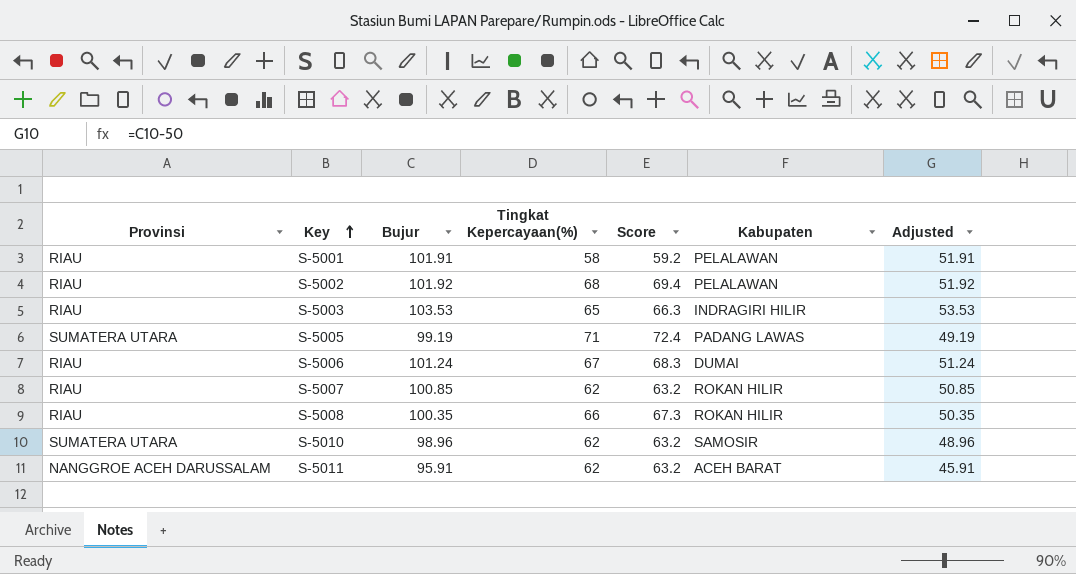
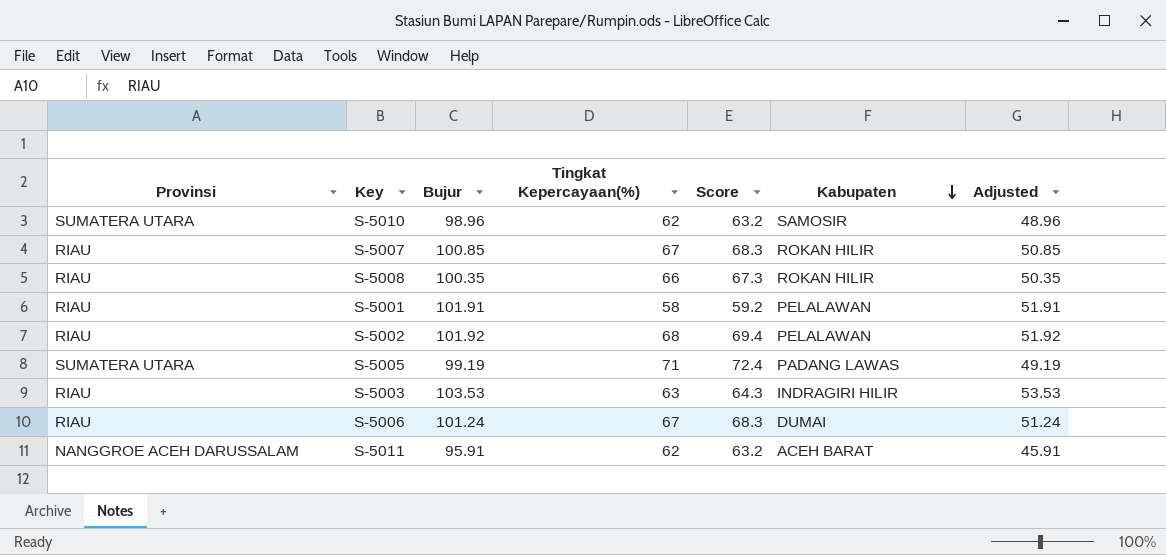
row order: Key ascending -> Kabupaten descending
S-5007 | Tingkat Kepercayaan(%): 62 -> 67
S-5007 | Score: 63.2 -> 68.3
S-5003 | Tingkat Kepercayaan(%): 65 -> 63
S-5003 | Score: 66.3 -> 64.3

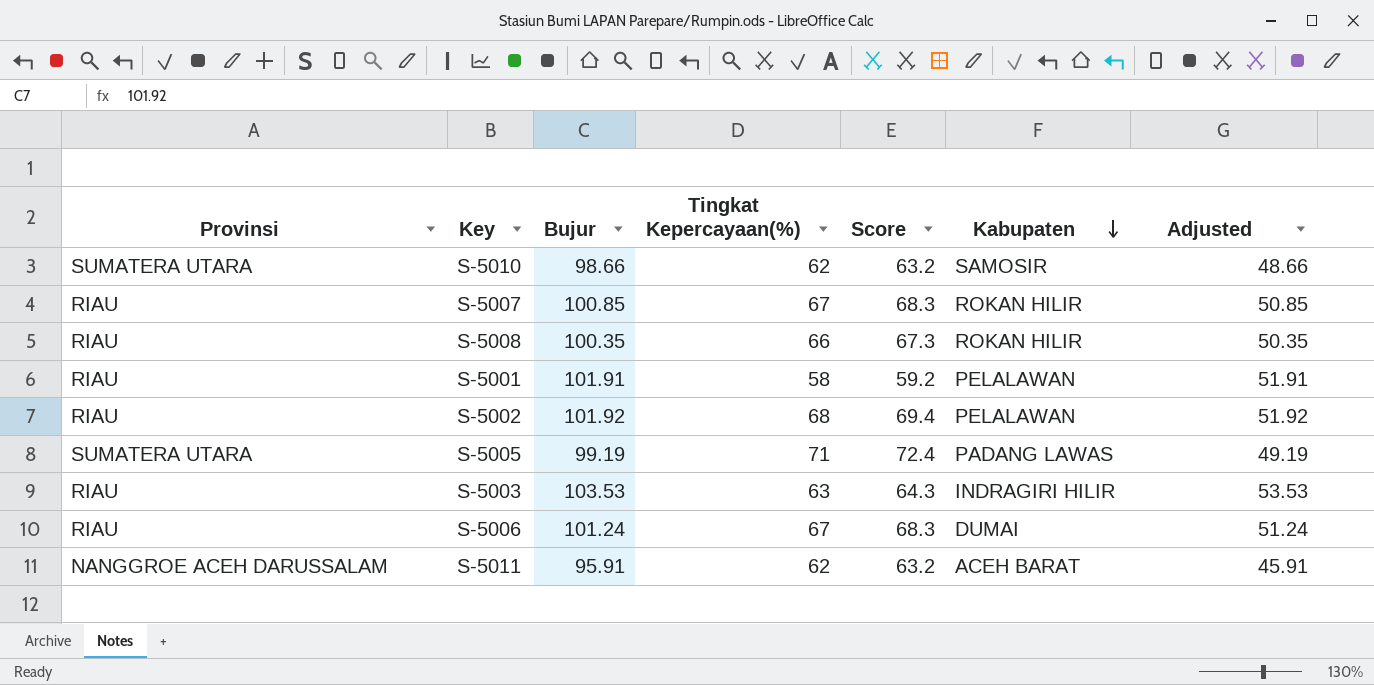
S-5010 | Bujur: 98.96 -> 98.66
S-5010 | Adjusted: 48.96 -> 48.66

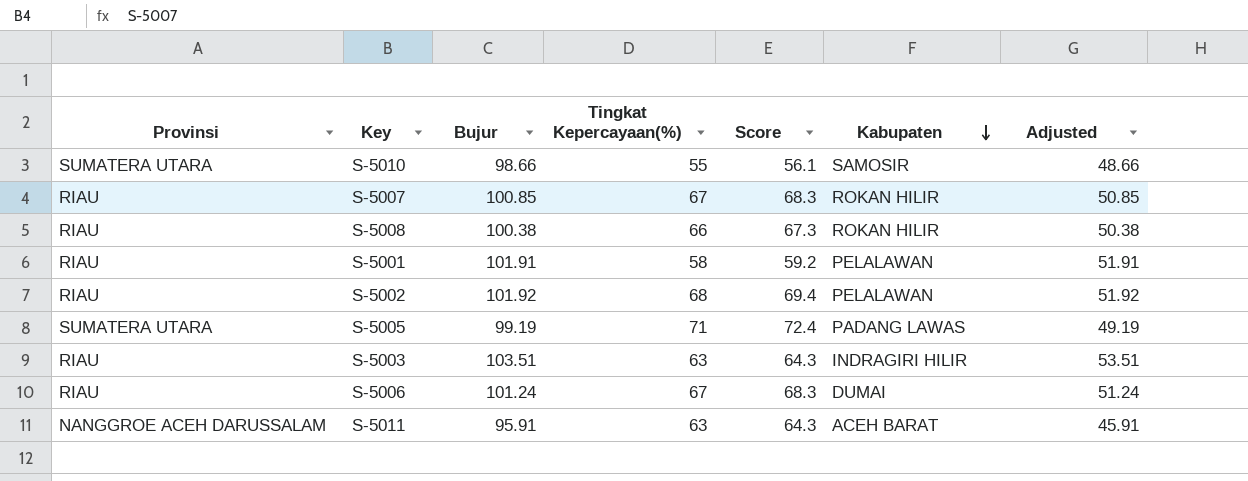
S-5010 | Tingkat Kepercayaan(%): 62 -> 55
S-5010 | Score: 63.2 -> 56.1
S-5008 | Bujur: 100.35 -> 100.38
S-5008 | Adjusted: 50.35 -> 50.38
S-5003 | Bujur: 103.53 -> 103.51
S-5003 | Adjusted: 53.53 -> 53.51
S-5011 | Tingkat Kepercayaan(%): 62 -> 63
S-5011 | Score: 63.2 -> 64.3

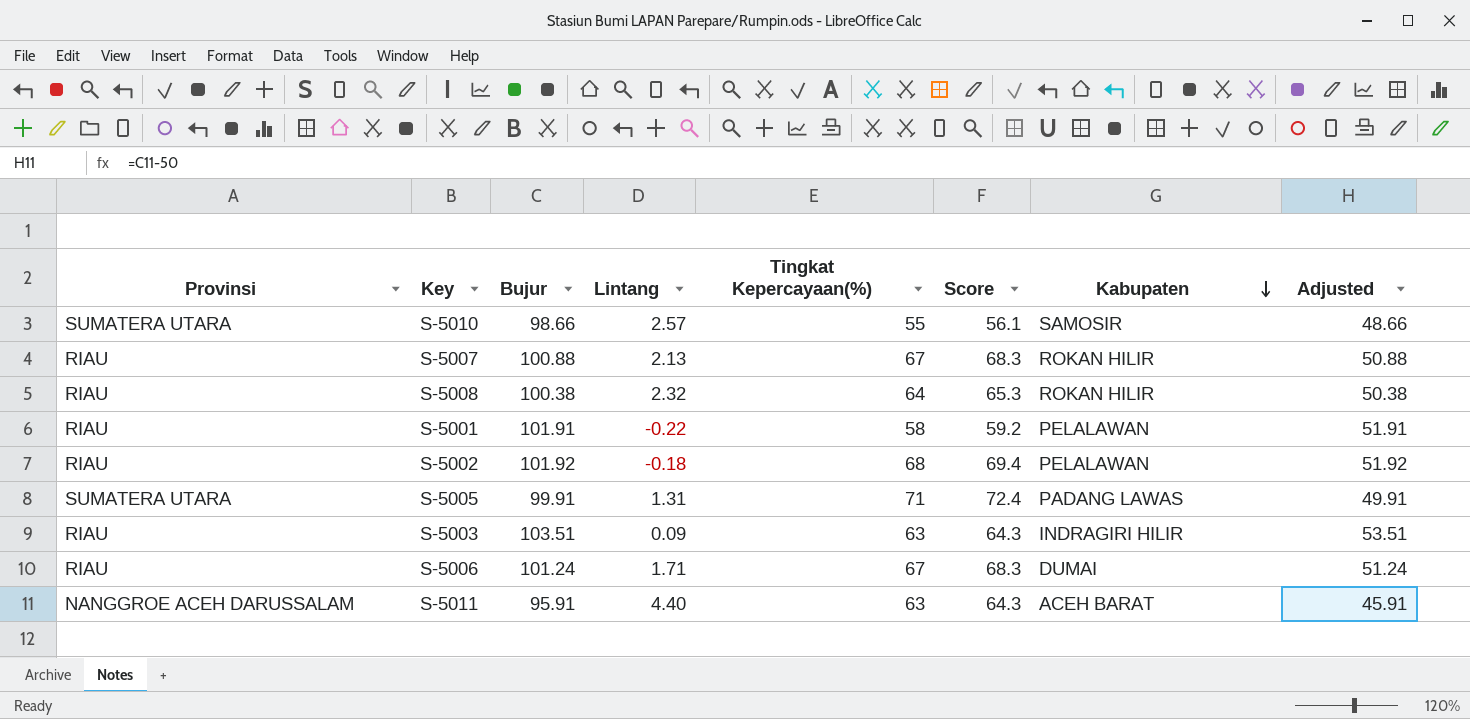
column Lintang | position: none -> 4
S-5007 | Bujur: 100.85 -> 100.88
S-5007 | Adjusted: 50.85 -> 50.88
S-5008 | Tingkat Kepercayaan(%): 66 -> 64
S-5008 | Score: 67.3 -> 65.3
S-5005 | Bujur: 99.19 -> 99.91
S-5005 | Adjusted: 49.19 -> 49.91

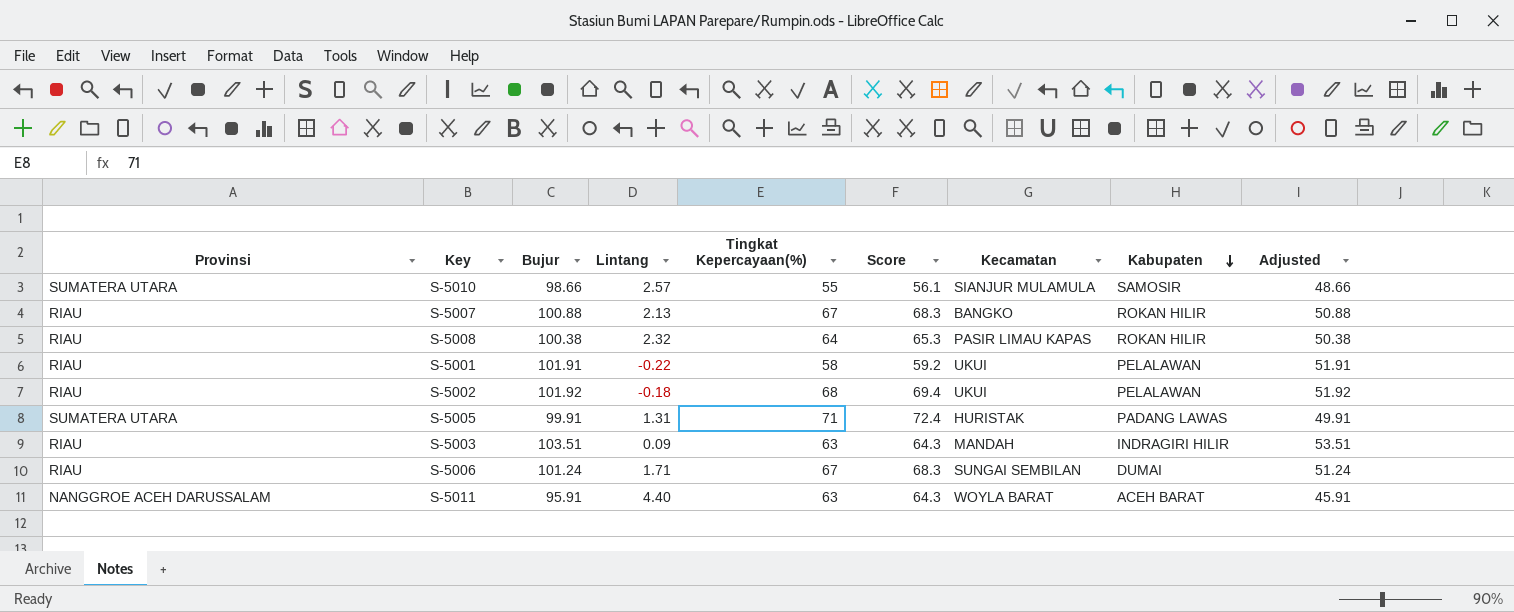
column Kecamatan | position: none -> 7

